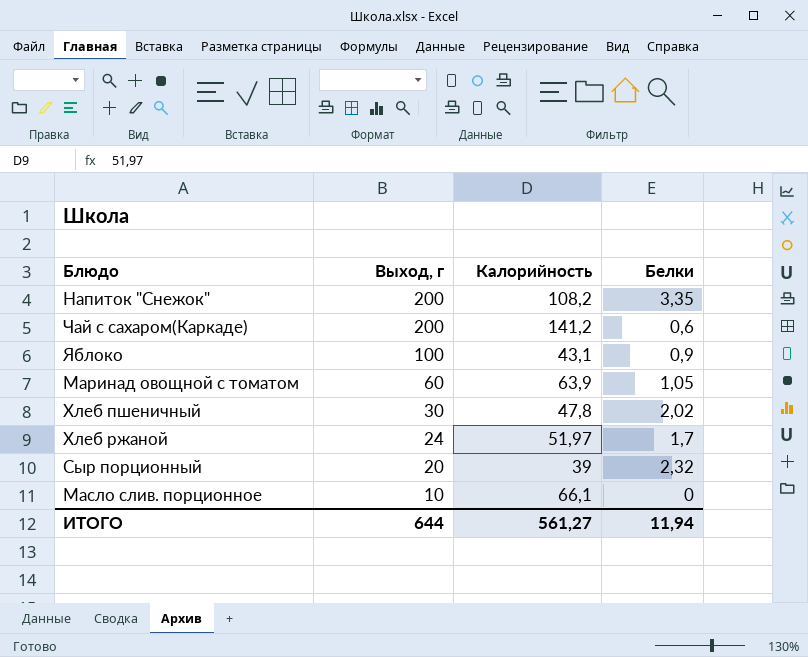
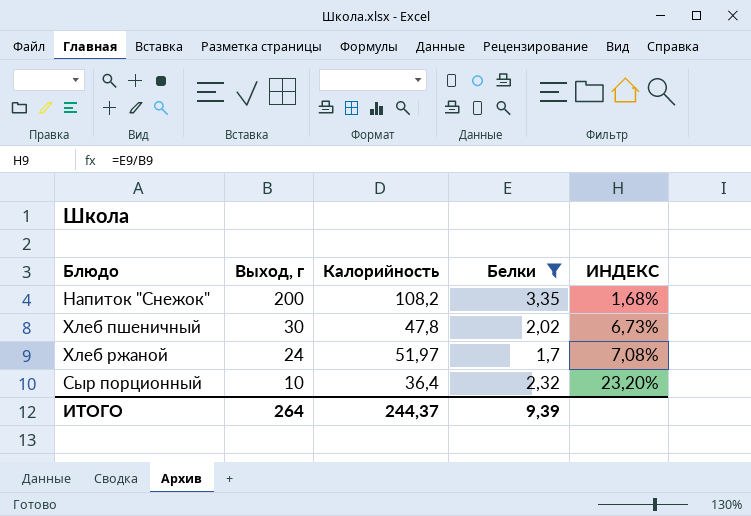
filter: none -> Белки >= 1,7
column ИНДЕКС | formula: none -> [Белки] / [Выход, г]
Сыр порционный | Выход, г: 20 -> 10
Сыр порционный | Калорийность: 39 -> 36,4
ИТОГО | Выход, г: 644 -> 264
ИТОГО | Калорийность: 561,27 -> 244,37
ИТОГО | Белки: 11,94 -> 9,39

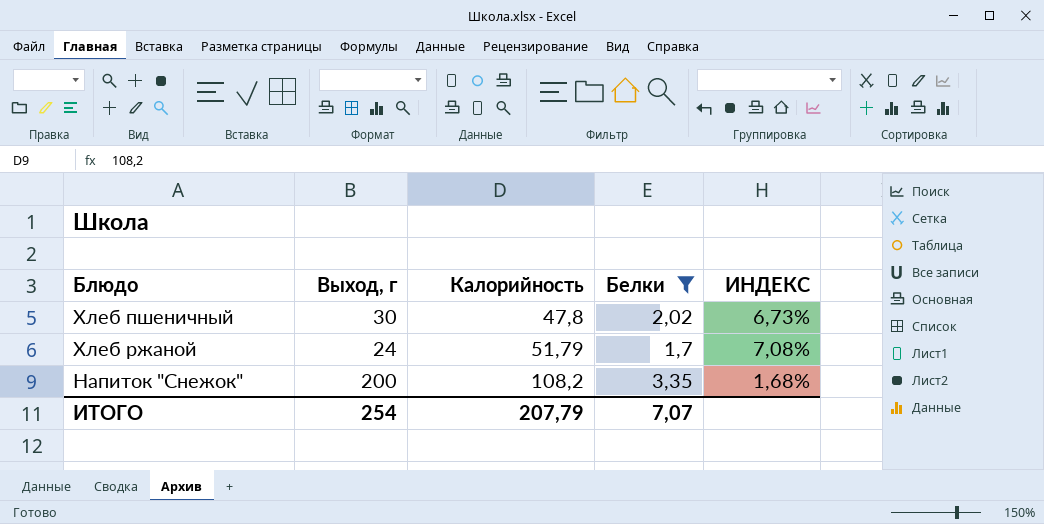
row order: Выход, г descending -> Калорийность ascending
row Сыр порционный: 10 | 36,4 | 2,32 | 23,20% -> none
Хлеб ржаной | Калорийность: 51,97 -> 51,79
ИТОГО | Выход, г: 264 -> 254
ИТОГО | Калорийность: 244,37 -> 207,79
ИТОГО | Белки: 9,39 -> 7,07

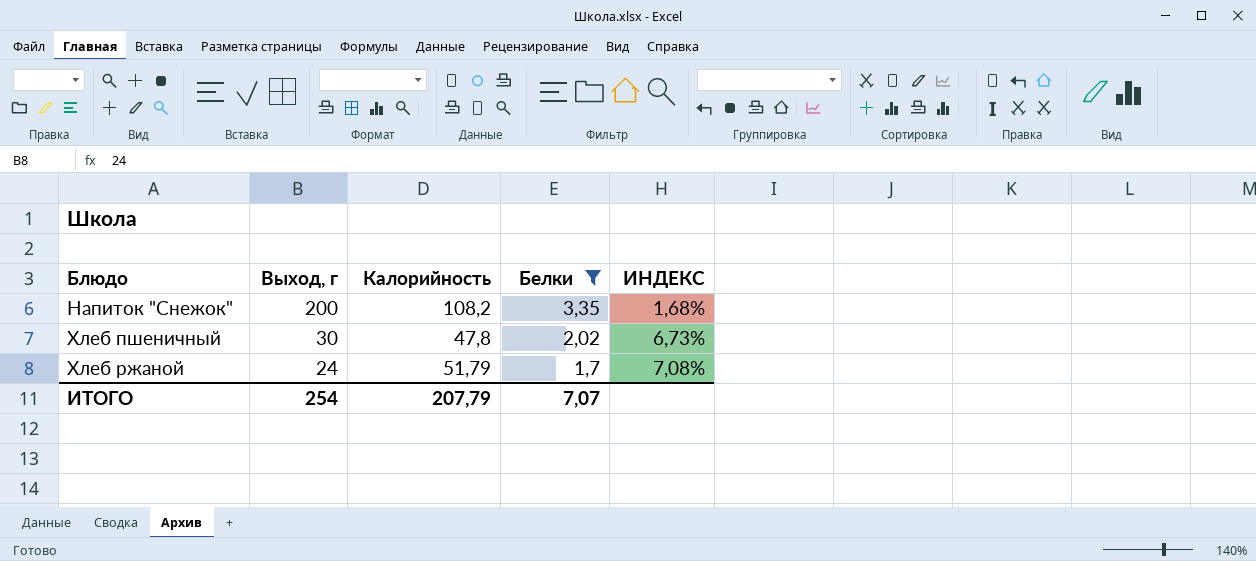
row order: Калорийность ascending -> Блюдо ascending

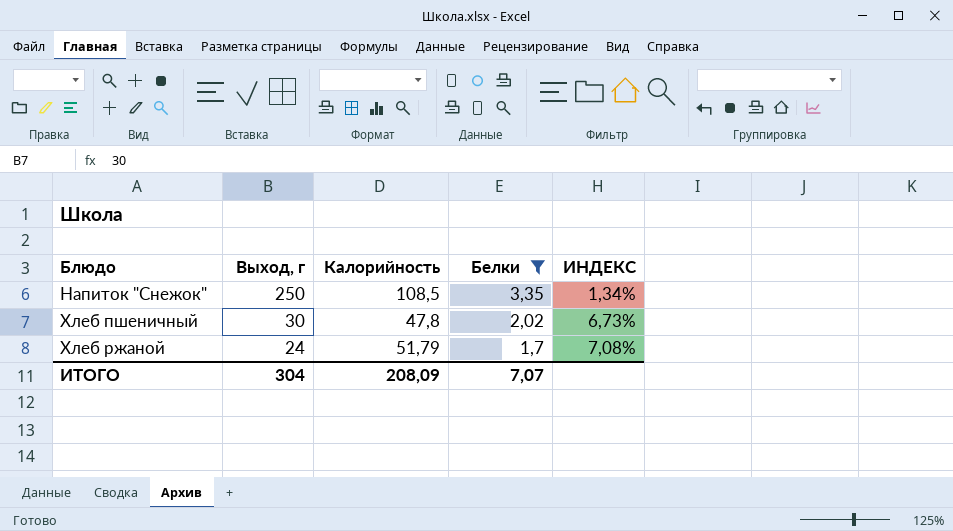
Напиток "Снежок" | Выход, г: 200 -> 250
Напиток "Снежок" | Калорийность: 108,2 -> 108,5
Напиток "Снежок" | ИНДЕКС: 1,68% -> 1,34%
ИТОГО | Выход, г: 254 -> 304
ИТОГО | Калорийность: 207,79 -> 208,09

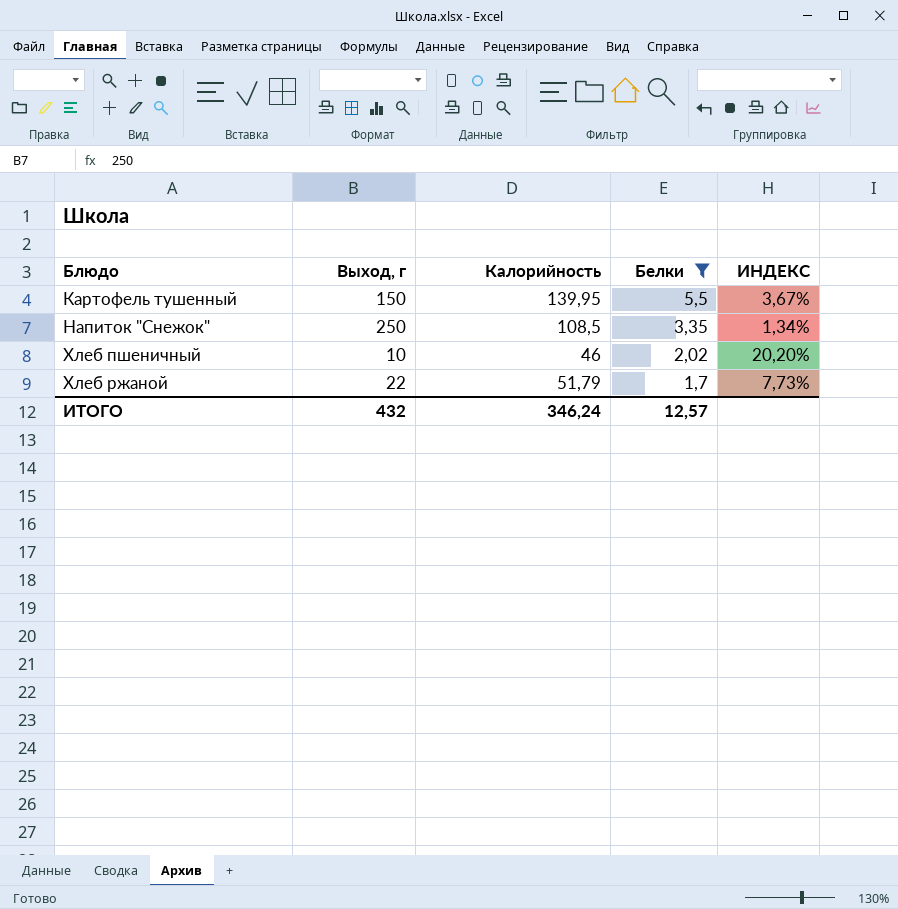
row Картофель тушенный: none -> 150 | 139,95 | 5,5 | 3,67%
Хлеб пшеничный | Выход, г: 30 -> 10
Хлеб пшеничный | Калорийность: 47,8 -> 46
Хлеб пшеничный | ИНДЕКС: 6,73% -> 20,20%
Хлеб ржаной | Выход, г: 24 -> 22
Хлеб ржаной | ИНДЕКС: 7,08% -> 7,73%
ИТОГО | Выход, г: 304 -> 432
ИТОГО | Калорийность: 208,09 -> 346,24
ИТОГО | Белки: 7,07 -> 12,57

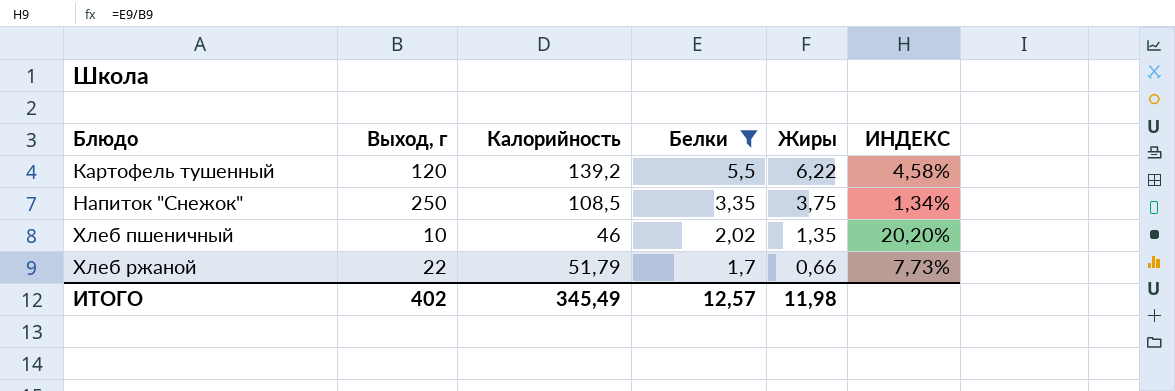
column Жиры | position: none -> 5
Картофель тушенный | Выход, г: 150 -> 120
Картофель тушенный | Калорийность: 139,95 -> 139,2
Картофель тушенный | ИНДЕКС: 3,67% -> 4,58%
ИТОГО | Выход, г: 432 -> 402
ИТОГО | Калорийность: 346,24 -> 345,49

